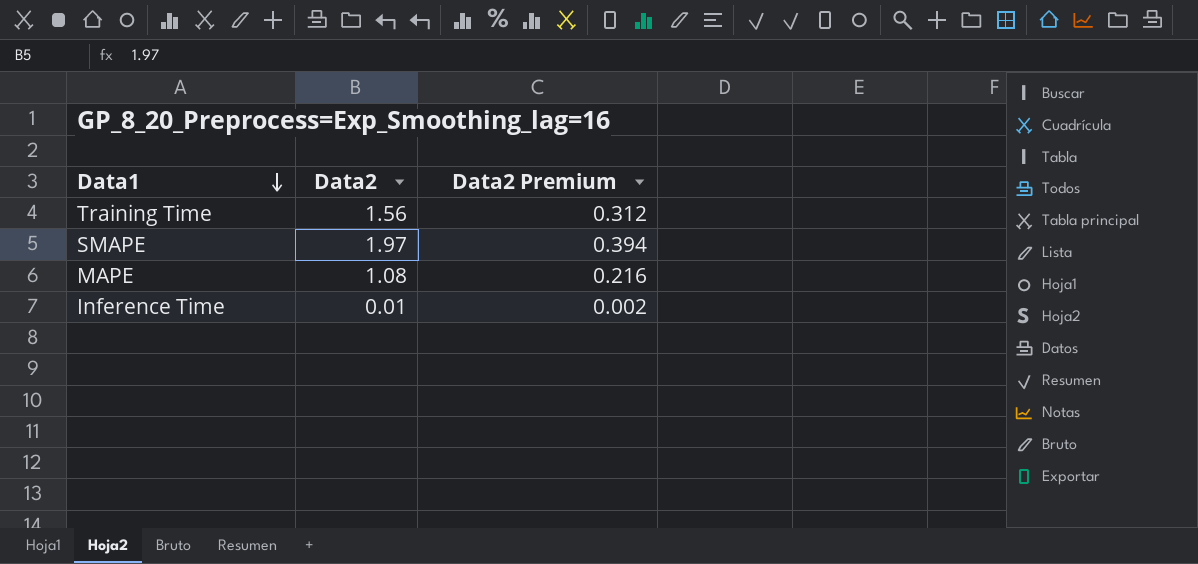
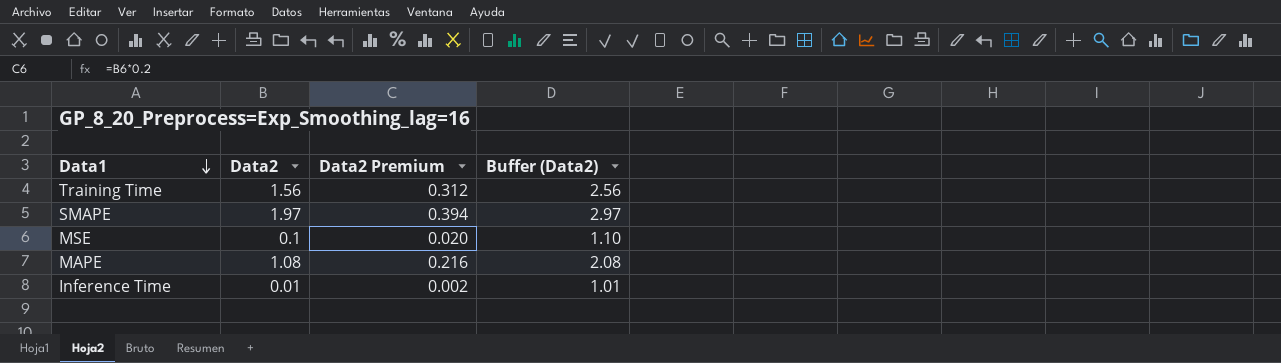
column Buffer (Data2) | formula: none -> [Data2] + 1
row MSE: none -> 0.1 | 0.020 | 1.10

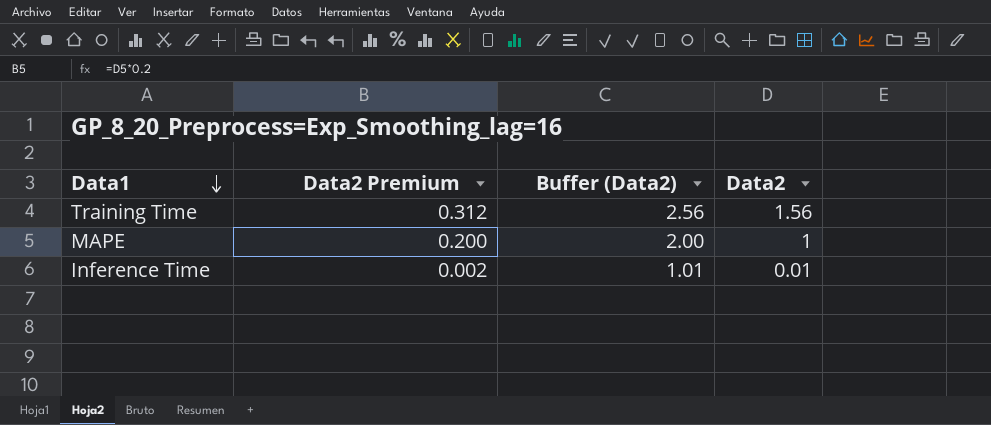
column Data2 | position: 2 -> 4
row SMAPE: 1.97 | 0.394 | 2.97 -> none
row MSE: 0.1 | 0.020 | 1.10 -> none
MAPE | Data2 Premium: 0.216 -> 0.200
MAPE | Buffer (Data2): 2.08 -> 2.00
MAPE | Data2: 1.08 -> 1

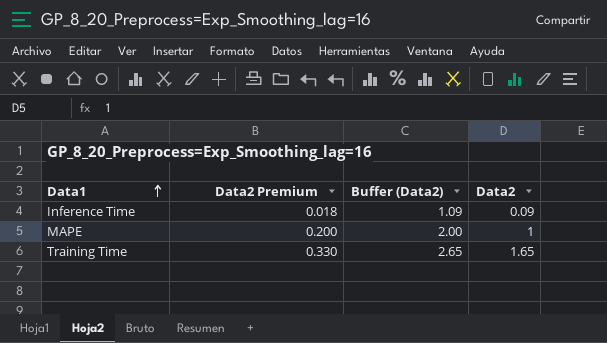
row order: Data1 descending -> Data1 ascending
Inference Time | Data2 Premium: 0.002 -> 0.018
Inference Time | Buffer (Data2): 1.01 -> 1.09
Inference Time | Data2: 0.01 -> 0.09
Training Time | Data2 Premium: 0.312 -> 0.330
Training Time | Buffer (Data2): 2.56 -> 2.65
Training Time | Data2: 1.56 -> 1.65

